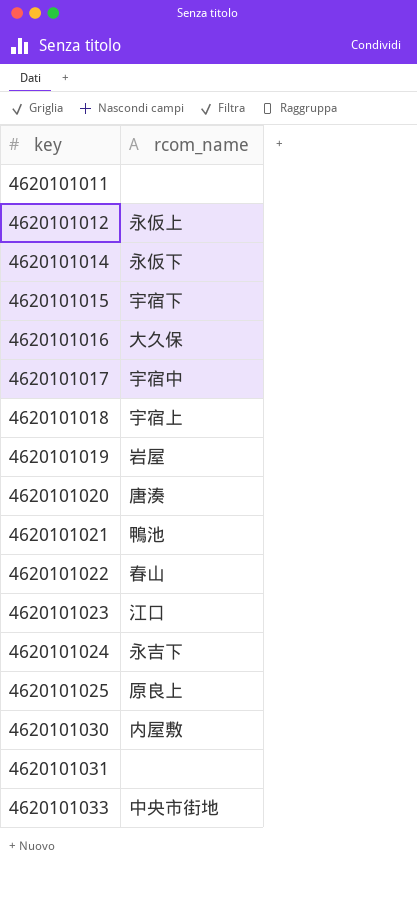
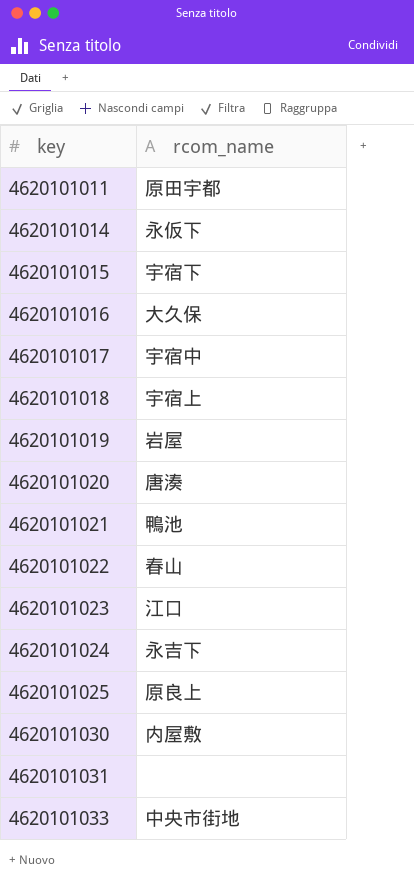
row 4620101012: 永仮上 -> none
4620101011 | rcom_name: none -> 原田宇都

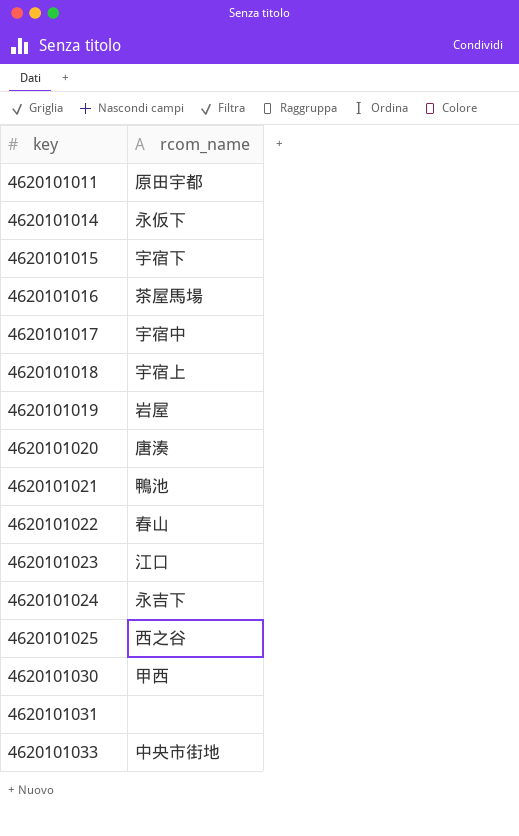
4620101016 | rcom_name: 大久保 -> 茶屋馬場
4620101025 | rcom_name: 原良上 -> 西之谷
4620101030 | rcom_name: 内屋敷 -> 甲西

